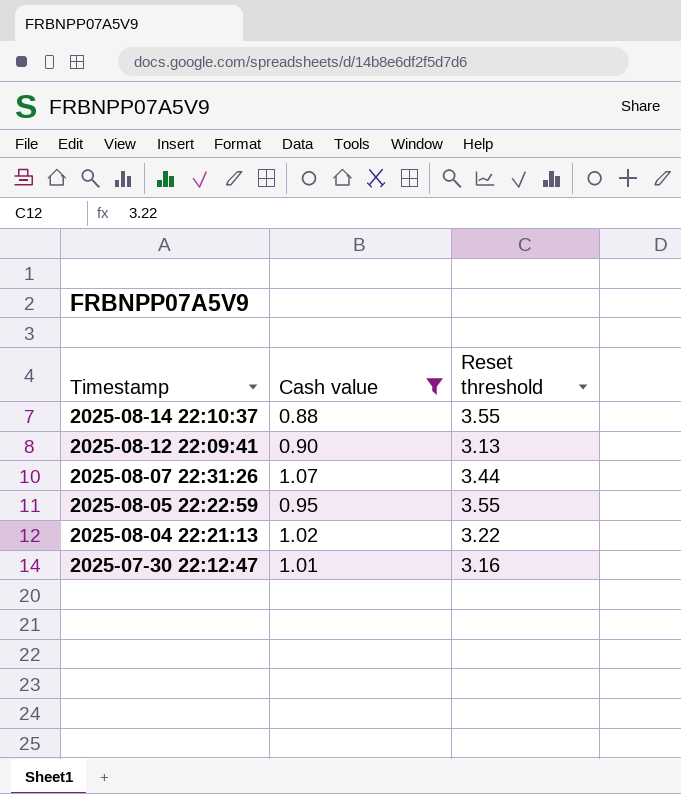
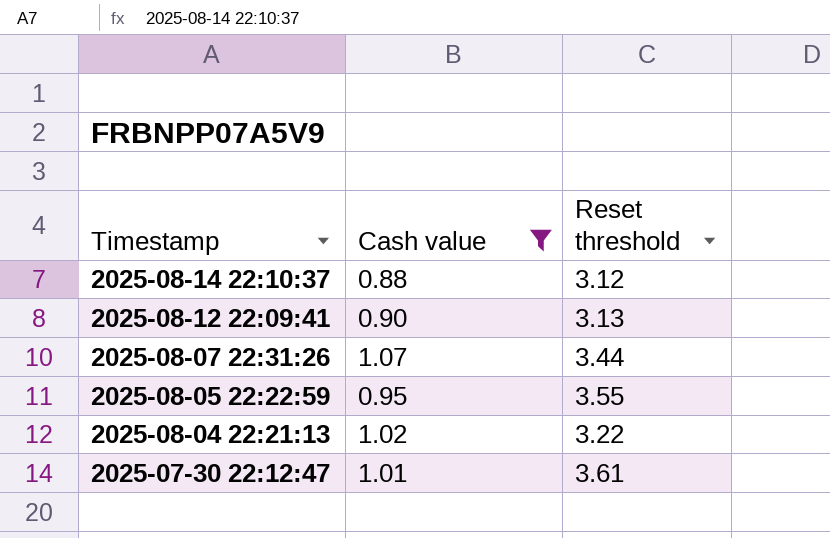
2025-08-14 22:10:37 | Reset threshold: 3.55 -> 3.12
2025-07-30 22:12:47 | Reset threshold: 3.16 -> 3.61

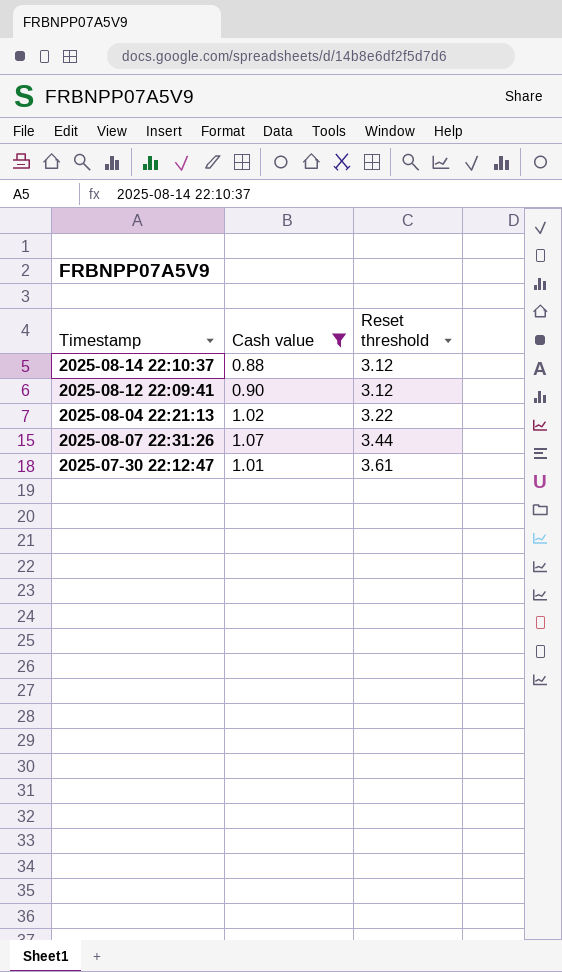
row order: Timestamp descending -> Reset threshold ascending
row 2025-08-05 22:22:59: 0.95 | 3.55 -> none
2025-08-12 22:09:41 | Reset threshold: 3.13 -> 3.12

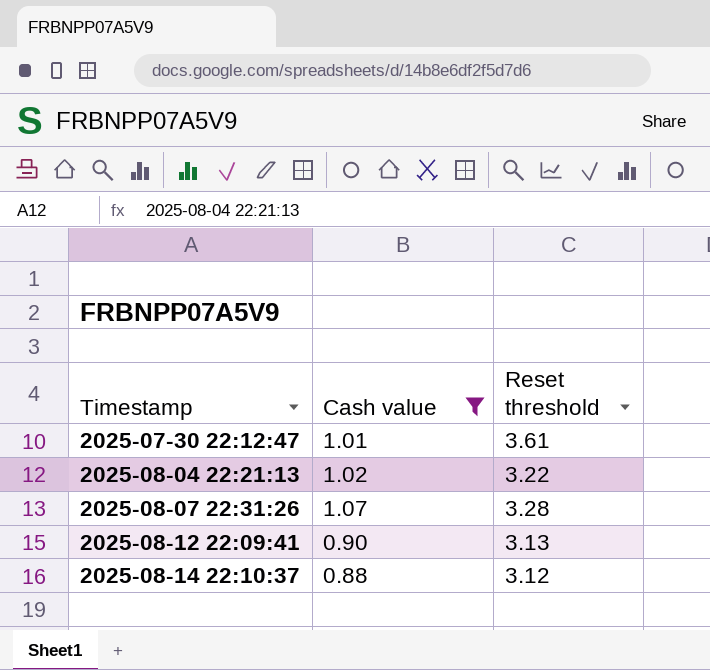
row order: Reset threshold ascending -> Timestamp ascending
2025-08-07 22:31:26 | Reset threshold: 3.44 -> 3.28
2025-08-12 22:09:41 | Reset threshold: 3.12 -> 3.13

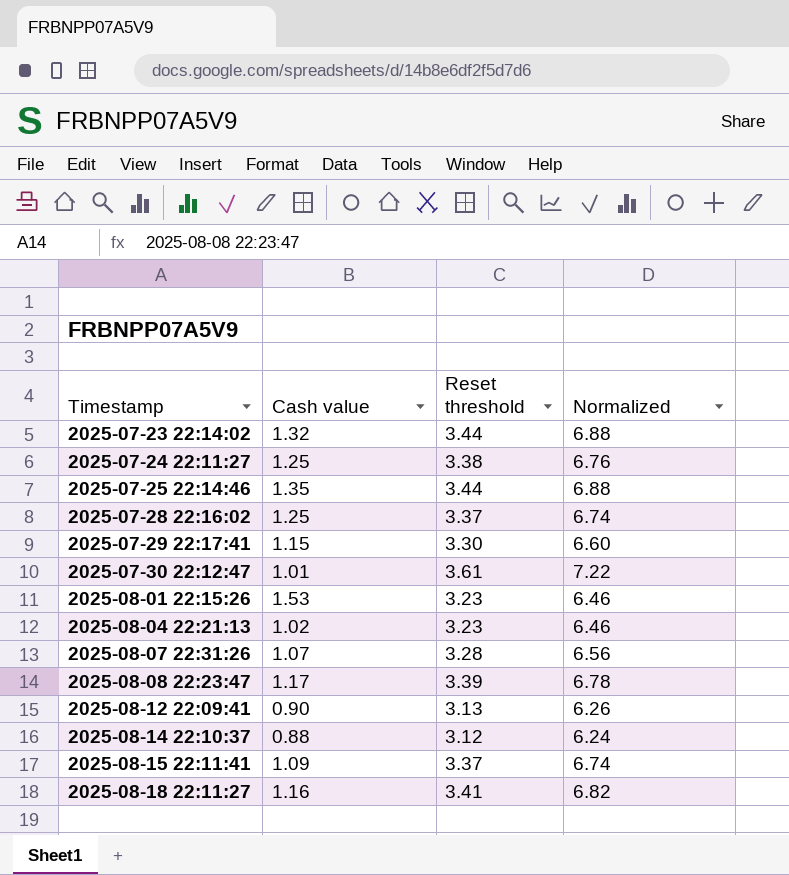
filter: Cash value <= 1.07 -> none
column Normalized | formula: none -> [Reset threshold] * 2
2025-08-04 22:21:13 | Reset threshold: 3.22 -> 3.23

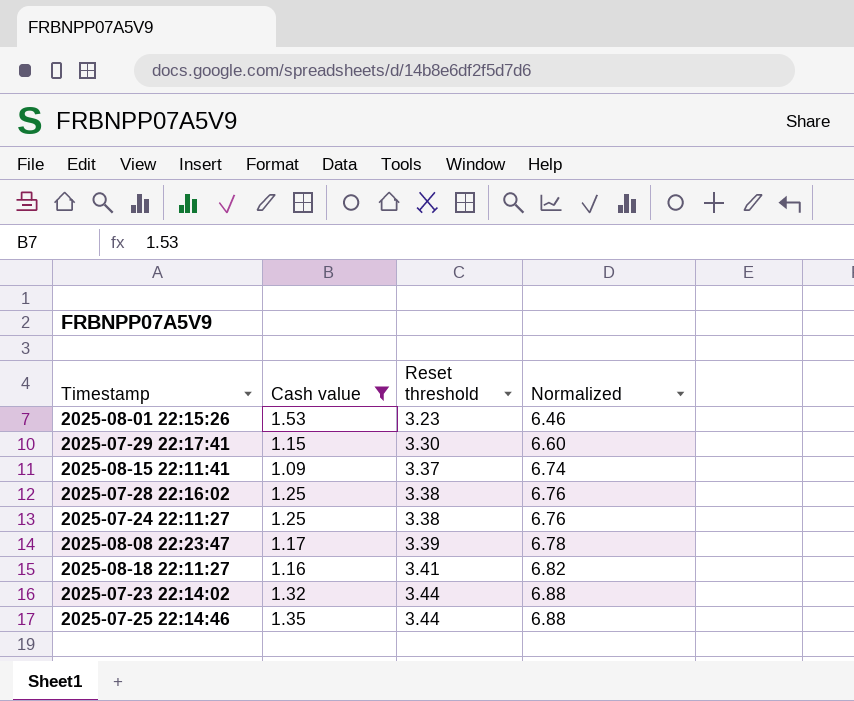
filter: none -> Cash value >= 1.09
row order: Timestamp ascending -> Reset threshold ascending
2025-07-28 22:16:02 | Reset threshold: 3.37 -> 3.38
2025-07-28 22:16:02 | Normalized: 6.74 -> 6.76

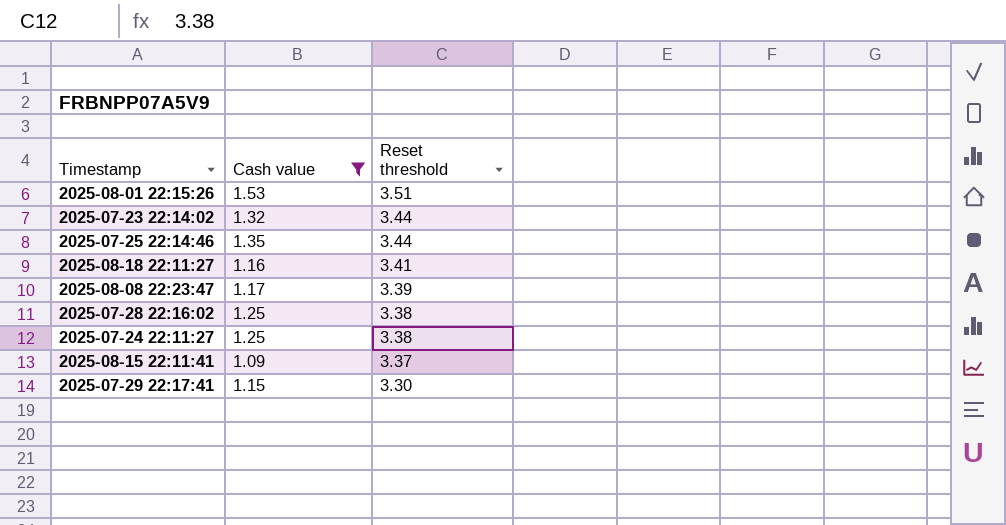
row order: Reset threshold ascending -> Reset threshold descending
column Normalized | formula: [Reset threshold] * 2 -> none
2025-08-01 22:15:26 | Reset threshold: 3.23 -> 3.51

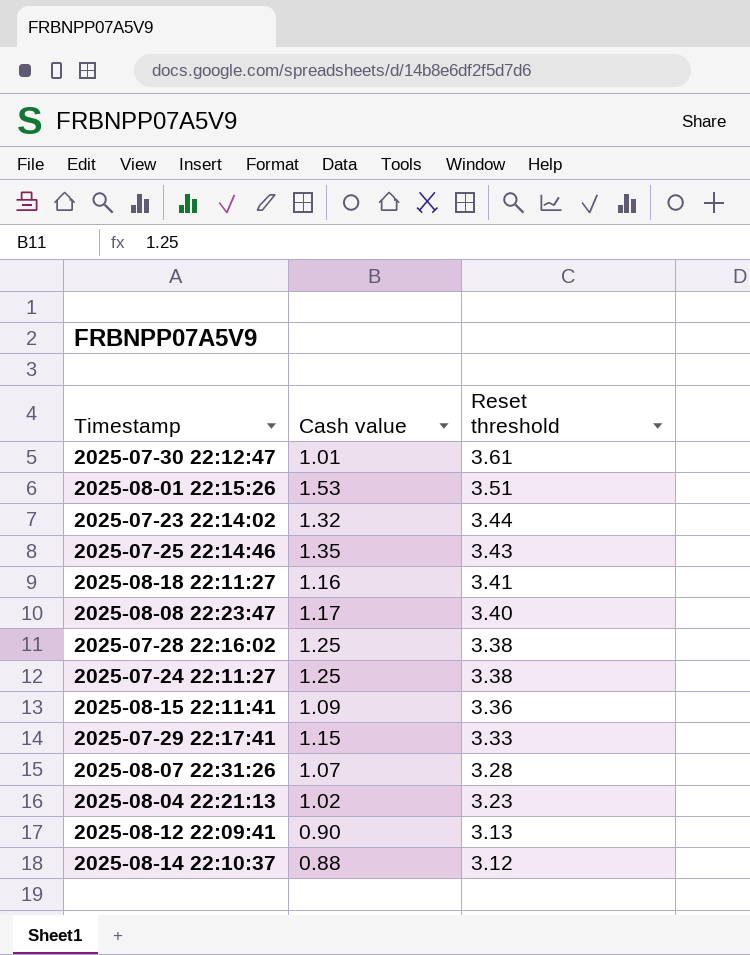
filter: Cash value >= 1.09 -> none
2025-07-25 22:14:46 | Reset threshold: 3.44 -> 3.43
2025-08-08 22:23:47 | Reset threshold: 3.39 -> 3.40
2025-08-15 22:11:41 | Reset threshold: 3.37 -> 3.36
2025-07-29 22:17:41 | Reset threshold: 3.30 -> 3.33

